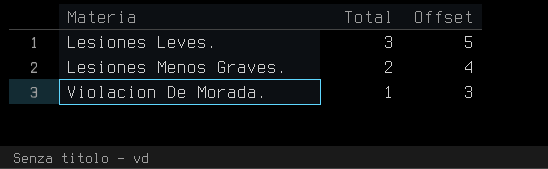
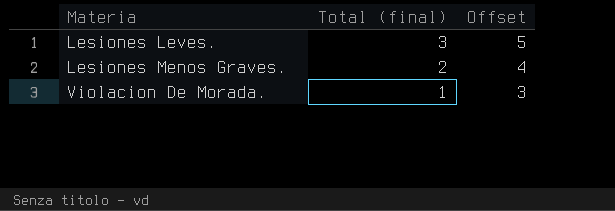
column name: Total -> Total (final)

